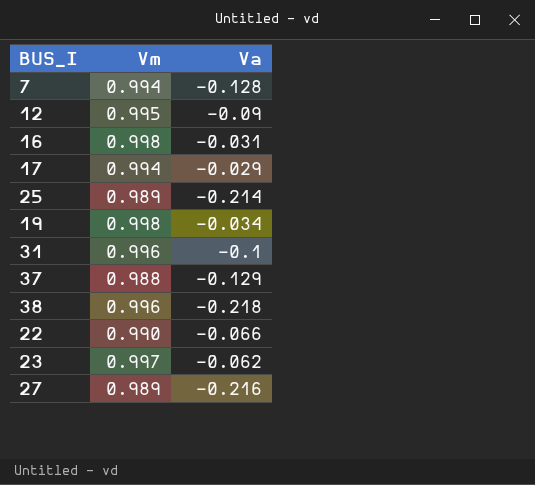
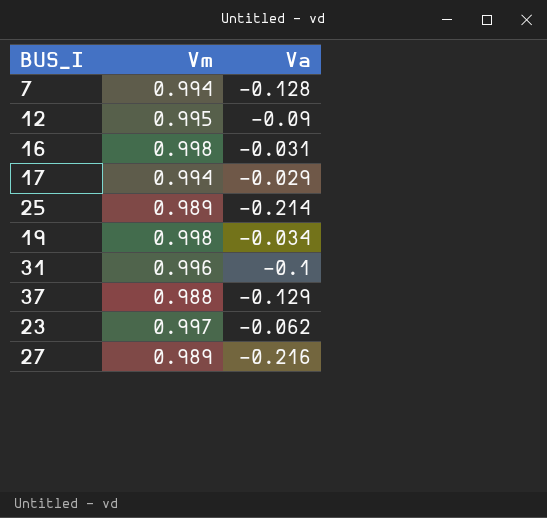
row 38: 0.996 | -0.218 -> none
row 22: 0.990 | -0.066 -> none

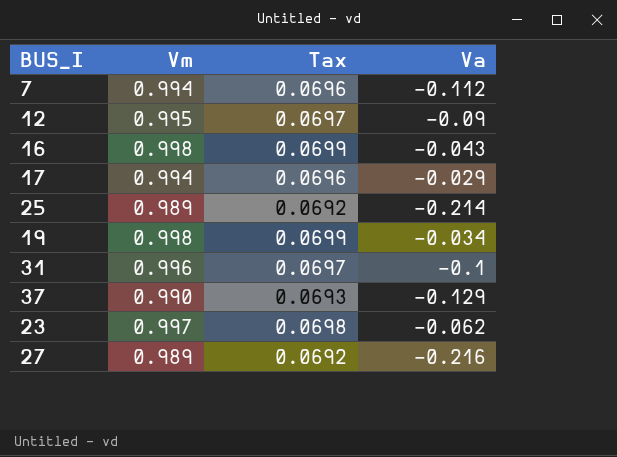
column Tax | formula: none -> [Vm] * 0.07
7 | Va: -0.128 -> -0.112
16 | Va: -0.031 -> -0.043
37 | Vm: 0.988 -> 0.990

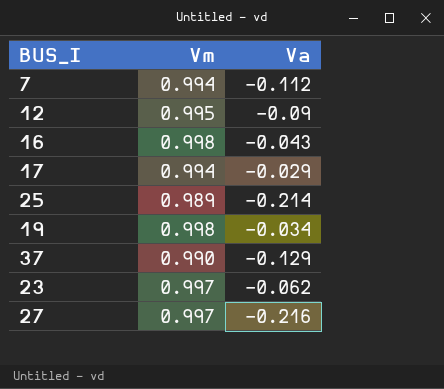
column Tax | formula: [Vm] * 0.07 -> none
row 31: 0.996 | 0.0697 | -0.1 -> none
27 | Vm: 0.989 -> 0.997

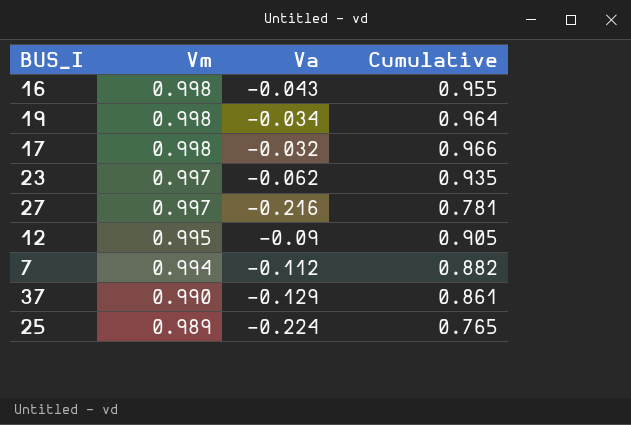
row order: none -> Vm descending
column Cumulative | formula: none -> [Vm] + [Va]
17 | Vm: 0.994 -> 0.998
17 | Va: -0.029 -> -0.032
25 | Va: -0.214 -> -0.224

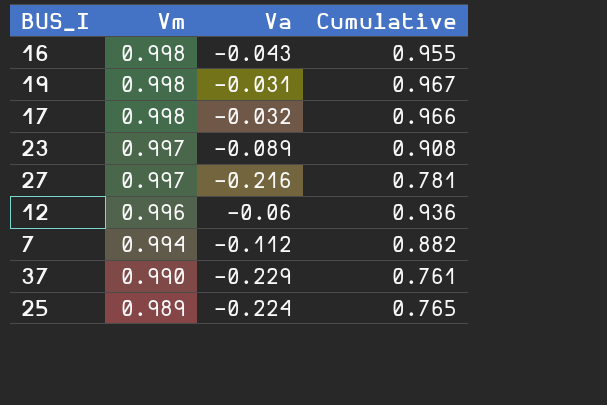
19 | Va: -0.034 -> -0.031
19 | Cumulative: 0.964 -> 0.967
23 | Va: -0.062 -> -0.089
23 | Cumulative: 0.935 -> 0.908
12 | Vm: 0.995 -> 0.996
12 | Va: -0.09 -> -0.06
12 | Cumulative: 0.905 -> 0.936
37 | Va: -0.129 -> -0.229
37 | Cumulative: 0.861 -> 0.761

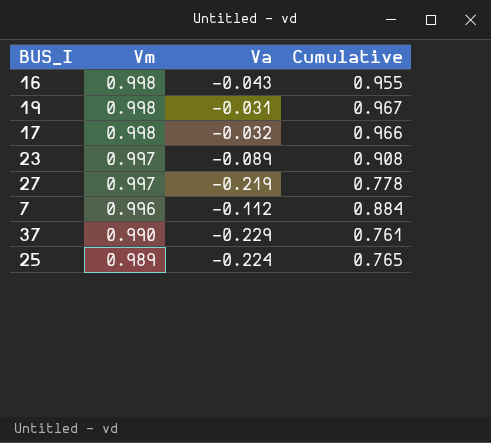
row 12: 0.996 | -0.06 | 0.936 -> none
27 | Va: -0.216 -> -0.219
27 | Cumulative: 0.781 -> 0.778
7 | Vm: 0.994 -> 0.996
7 | Cumulative: 0.882 -> 0.884

